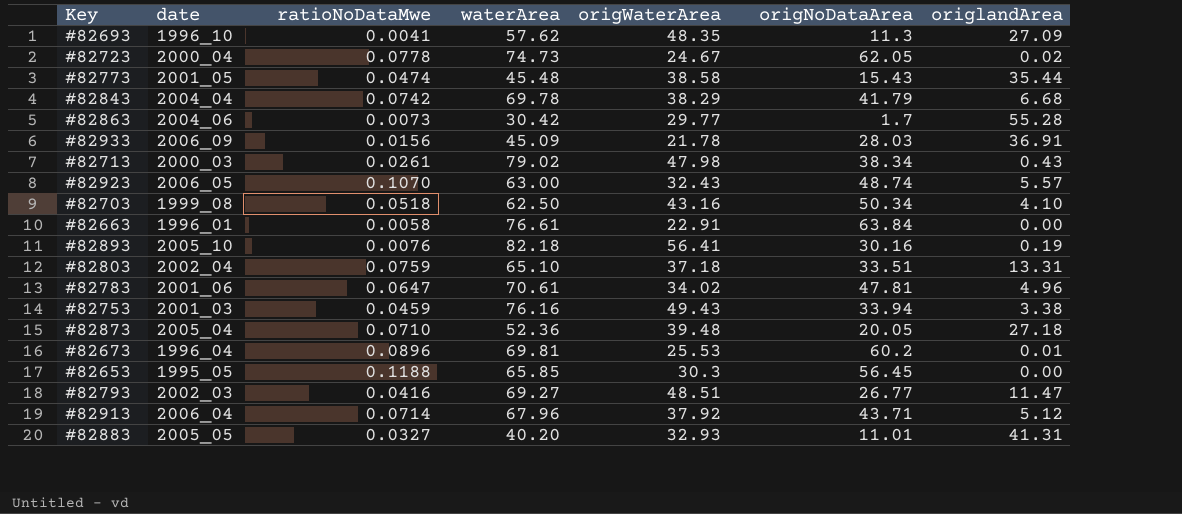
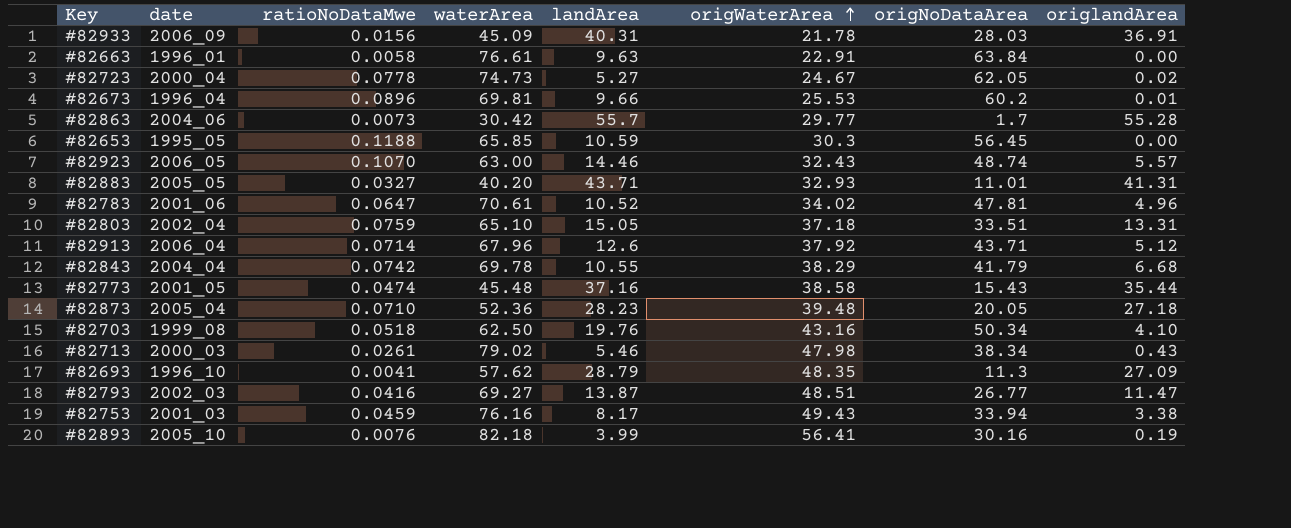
row order: none -> origWaterArea ascending
column landArea | position: none -> 5

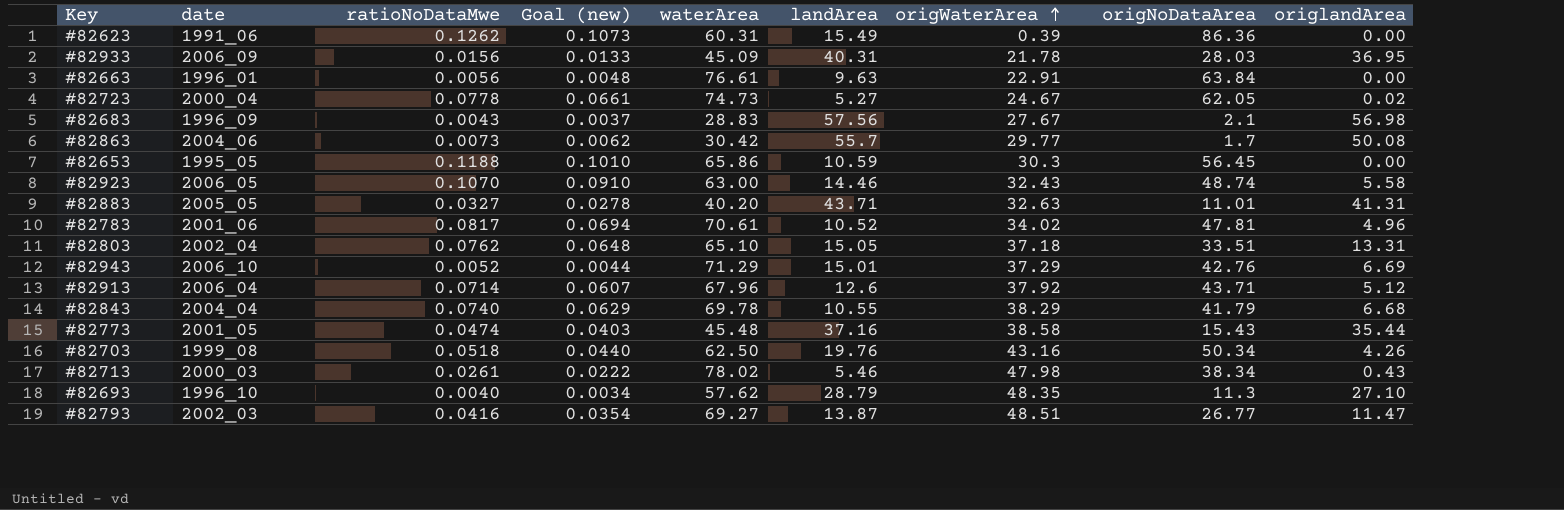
column Goal (new) | formula: none -> [ratioNoDataMwe] * 0.85
row #82673: 1996_04 | 0.0896 | 69.81 | 9.66 | 25.53 | 60.2 | 0.01 -> none
row #82873: 2005_04 | 0.0710 | 52.36 | 28.23 | 39.48 | 20.05 | 27.18 -> none
row #82753: 2001_03 | 0.0459 | 76.16 | 8.17 | 49.43 | 33.94 | 3.38 -> none
row #82893: 2005_10 | 0.0076 | 82.18 | 3.99 | 56.41 | 30.16 | 0.19 -> none
row #82623: none -> 1991_06 | 0.1262 | 0.1073 | 60.31 | 15.49 | 0.39 | 86.36 | 0.00
#82933 | origlandArea: 36.91 -> 36.95
#82663 | ratioNoDataMwe: 0.0058 -> 0.0056
row #82683: none -> 1996_09 | 0.0043 | 0.0037 | 28.83 | 57.56 | 27.67 | 2.1 | 56.98
#82863 | origlandArea: 55.28 -> 50.08
#82653 | waterArea: 65.85 -> 65.86
#82923 | origlandArea: 5.57 -> 5.58
#82883 | origWaterArea: 32.93 -> 32.63
#82783 | ratioNoDataMwe: 0.0647 -> 0.0817
#82803 | ratioNoDataMwe: 0.0759 -> 0.0762
row #82943: none -> 2006_10 | 0.0052 | 0.0044 | 71.29 | 15.01 | 37.29 | 42.76 | 6.69
#82843 | ratioNoDataMwe: 0.0742 -> 0.0740
#82703 | origlandArea: 4.10 -> 4.26
#82713 | waterArea: 79.02 -> 78.02
#82693 | ratioNoDataMwe: 0.0041 -> 0.0040
#82693 | origlandArea: 27.09 -> 27.10

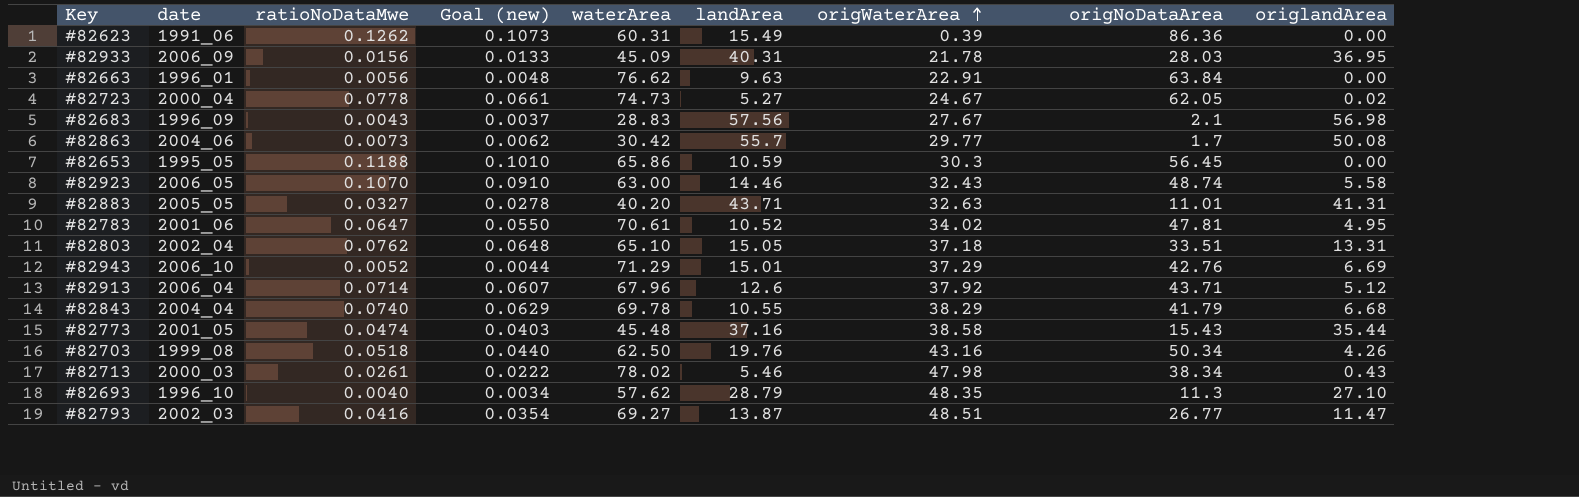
#82663 | waterArea: 76.61 -> 76.62
#82783 | ratioNoDataMwe: 0.0817 -> 0.0647
#82783 | Goal (new): 0.0694 -> 0.0550
#82783 | origlandArea: 4.96 -> 4.95

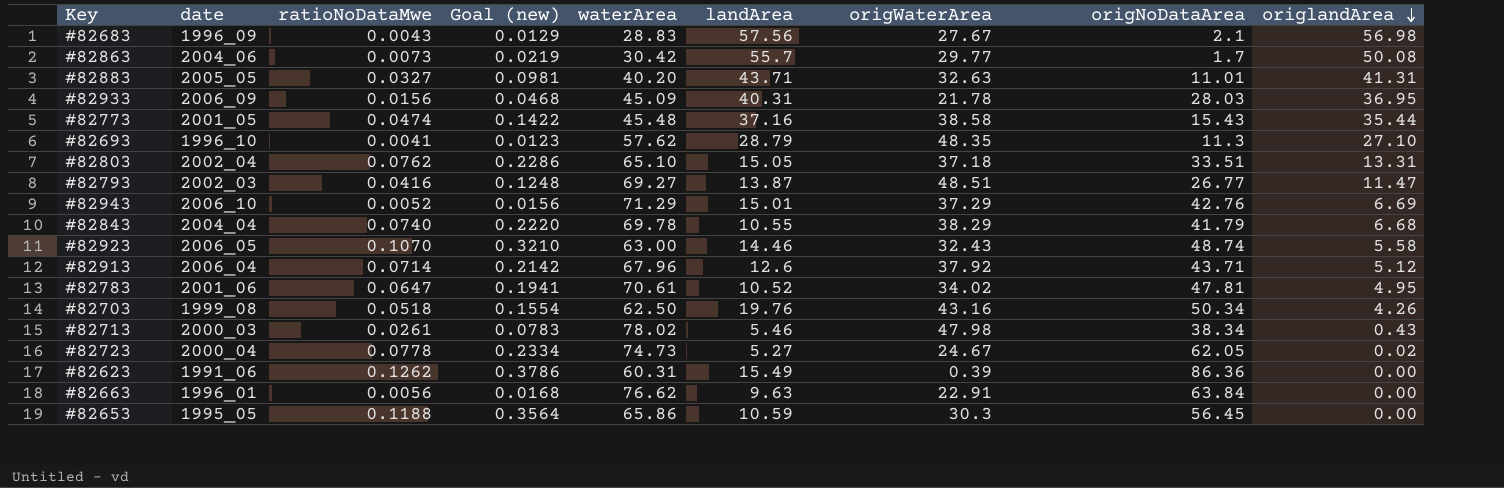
row order: origWaterArea ascending -> origlandArea descending
column Goal (new) | formula: [ratioNoDataMwe] * 0.85 -> [ratioNoDataMwe] * 3
#82693 | ratioNoDataMwe: 0.0040 -> 0.0041

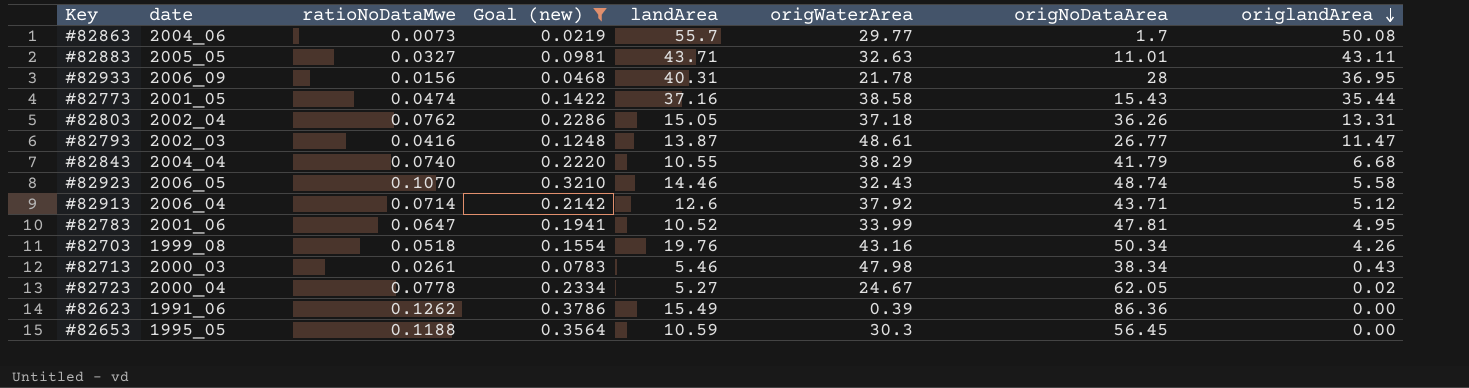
filter: none -> Goal (new) >= 0.0219
column waterArea | position: 5 -> none
#82883 | origlandArea: 41.31 -> 43.11
#82933 | origNoDataArea: 28.03 -> 28
#82803 | origNoDataArea: 33.51 -> 36.26
#82793 | origWaterArea: 48.51 -> 48.61
#82783 | origWaterArea: 34.02 -> 33.99

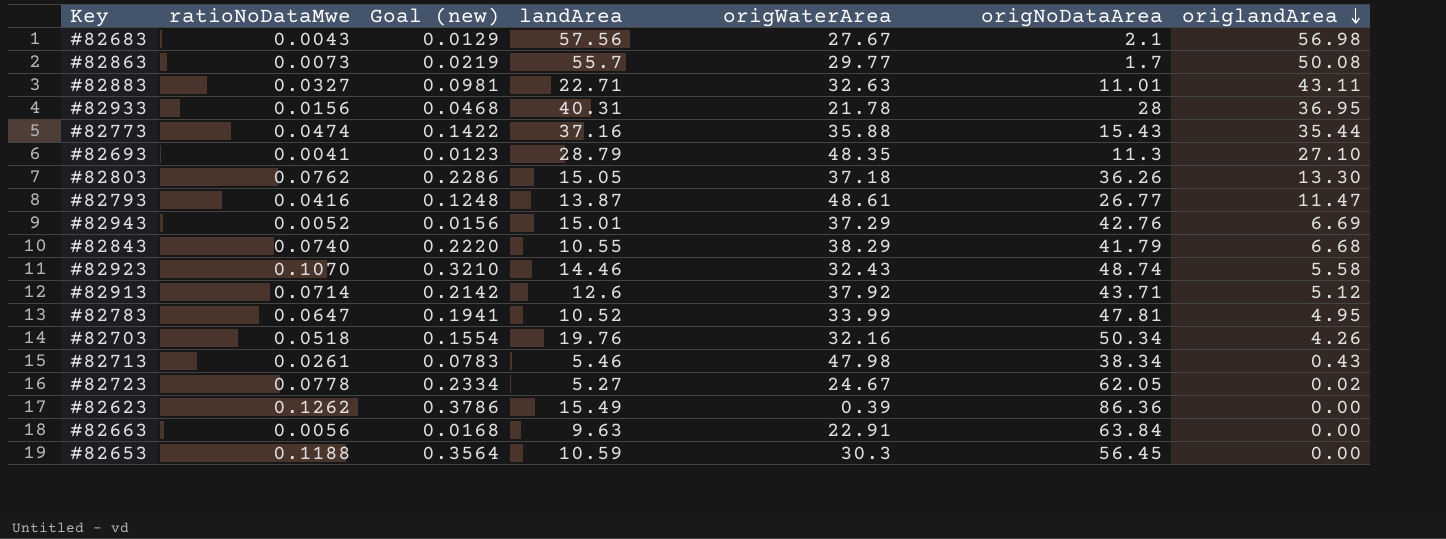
filter: Goal (new) >= 0.0219 -> none
column date | position: 2 -> none
#82883 | landArea: 43.71 -> 22.71
#82773 | origWaterArea: 38.58 -> 35.88
#82803 | origlandArea: 13.31 -> 13.30
#82703 | origWaterArea: 43.16 -> 32.16

